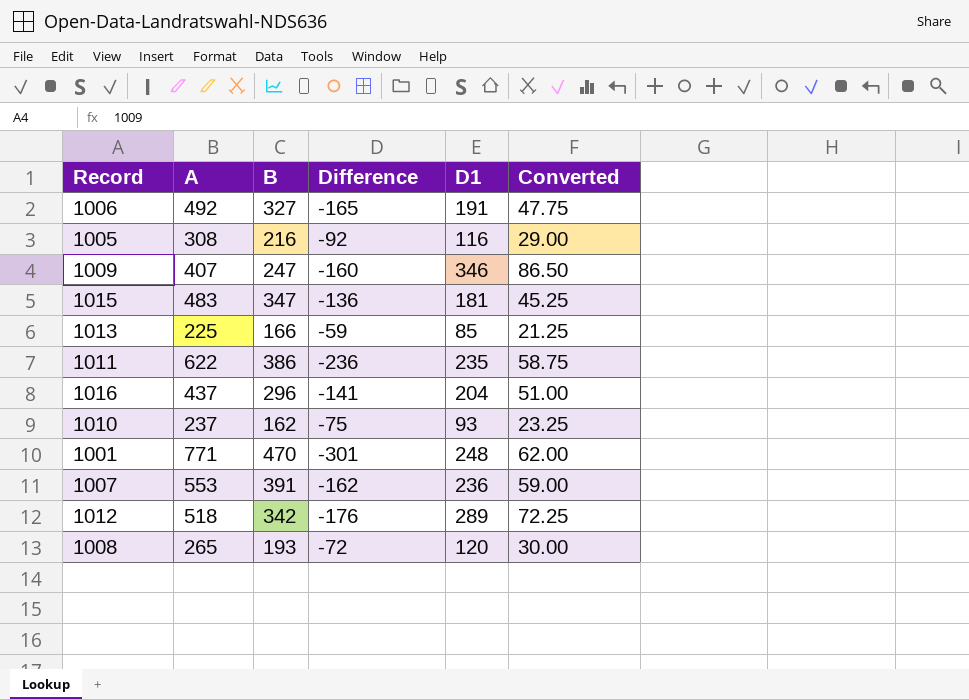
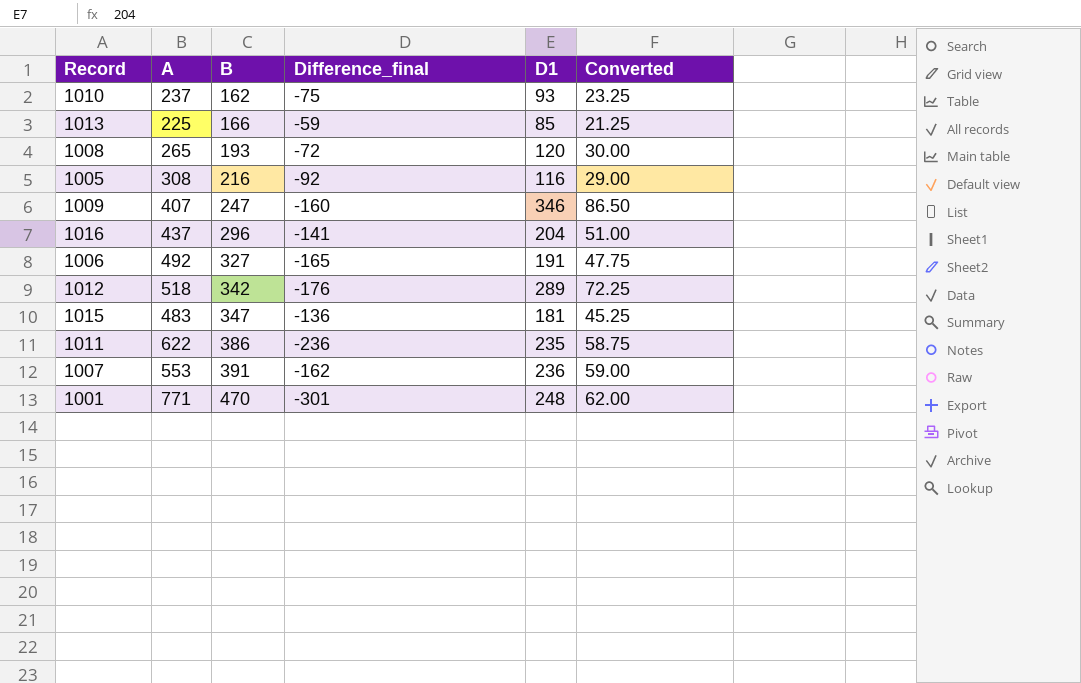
row order: none -> B ascending
column name: Difference -> Difference_final

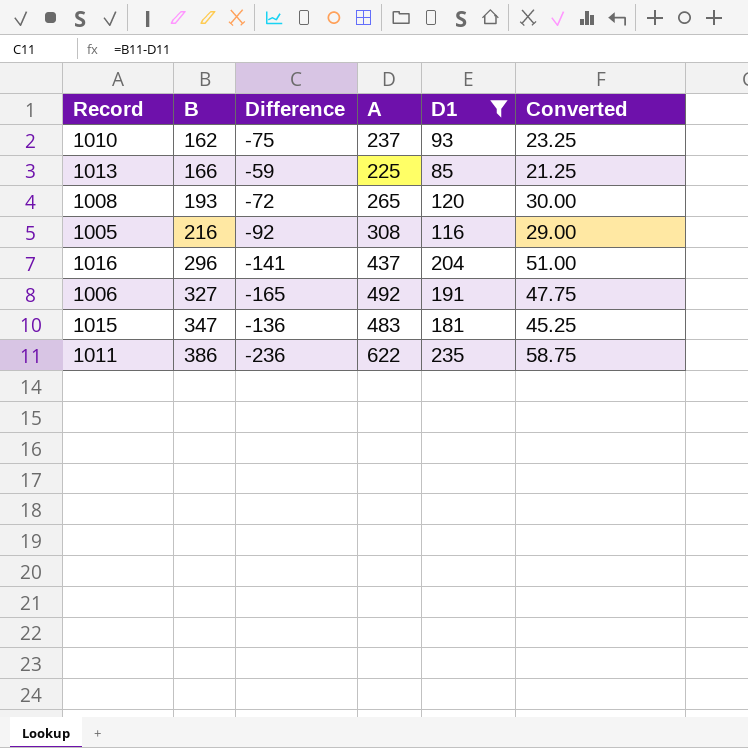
filter: none -> D1 <= 235
column name: Difference_final -> Difference
column A | position: 2 -> 4

